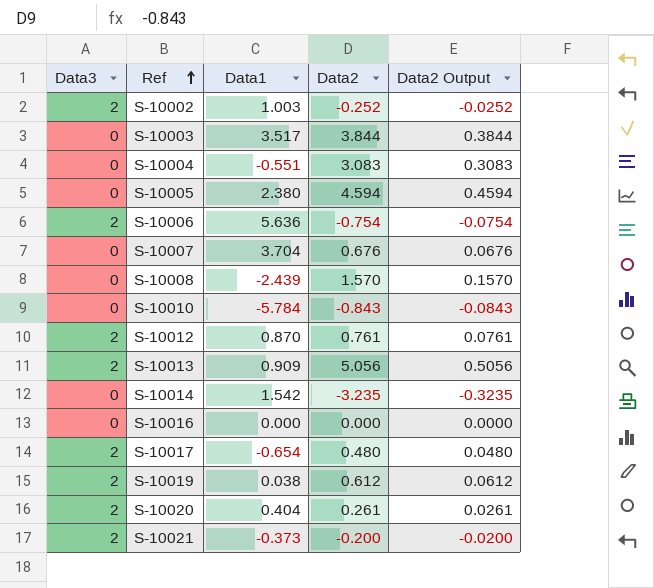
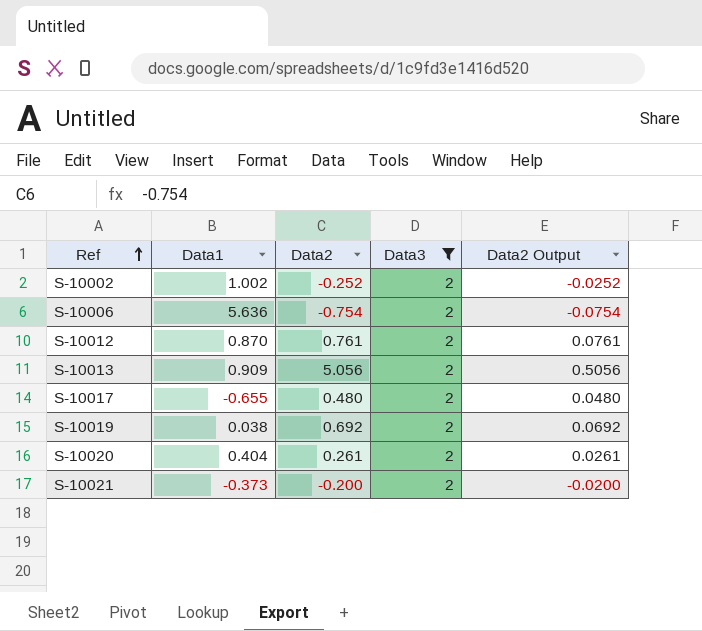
filter: none -> Data3 = 2
column Data3 | position: 1 -> 4
S-10002 | Data1: 1.003 -> 1.002
S-10017 | Data1: -0.654 -> -0.655
S-10019 | Data2: 0.612 -> 0.692
S-10019 | Data2 Output: 0.0612 -> 0.0692

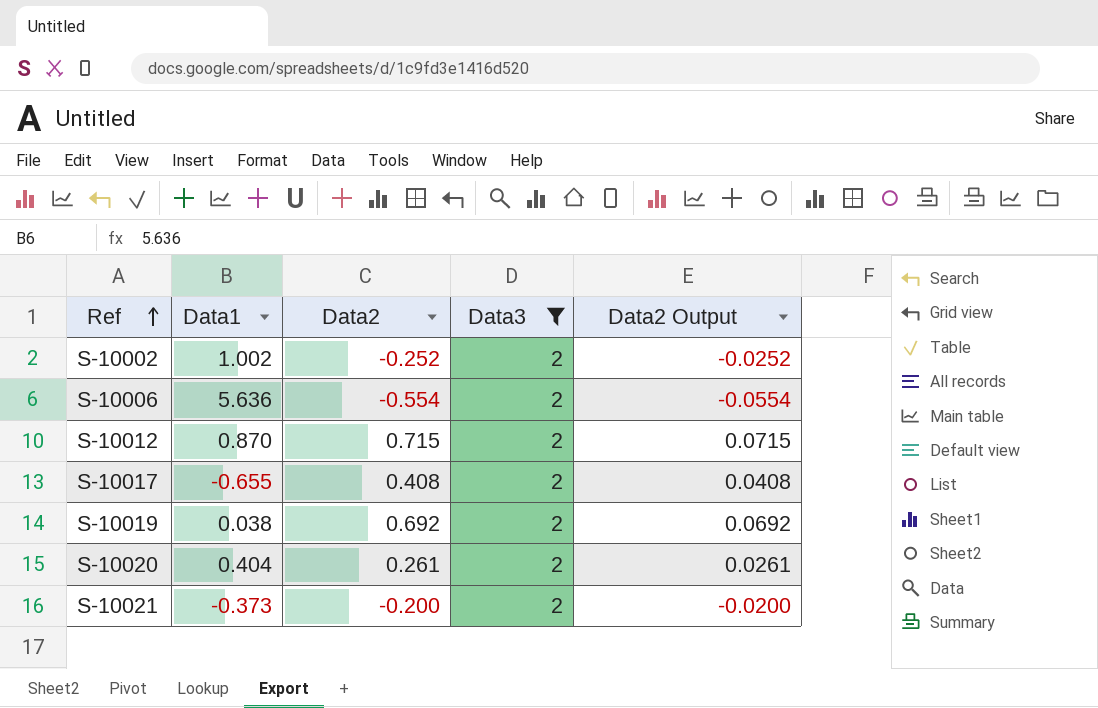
row S-10013: 0.909 | 5.056 | 2 | 0.5056 -> none
S-10006 | Data2: -0.754 -> -0.554
S-10006 | Data2 Output: -0.0754 -> -0.0554
S-10012 | Data2: 0.761 -> 0.715
S-10012 | Data2 Output: 0.0761 -> 0.0715
S-10017 | Data2: 0.480 -> 0.408
S-10017 | Data2 Output: 0.0480 -> 0.0408

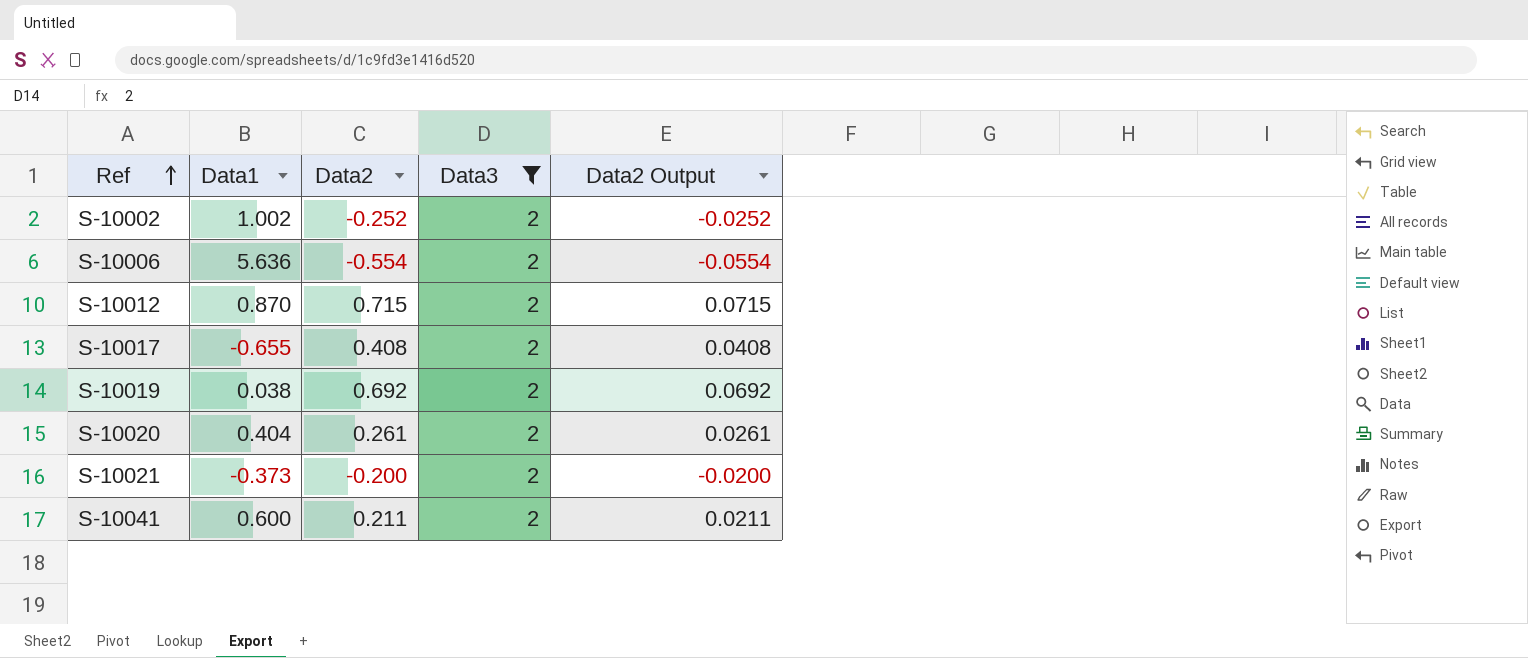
row S-10041: none -> 0.600 | 0.211 | 2 | 0.0211

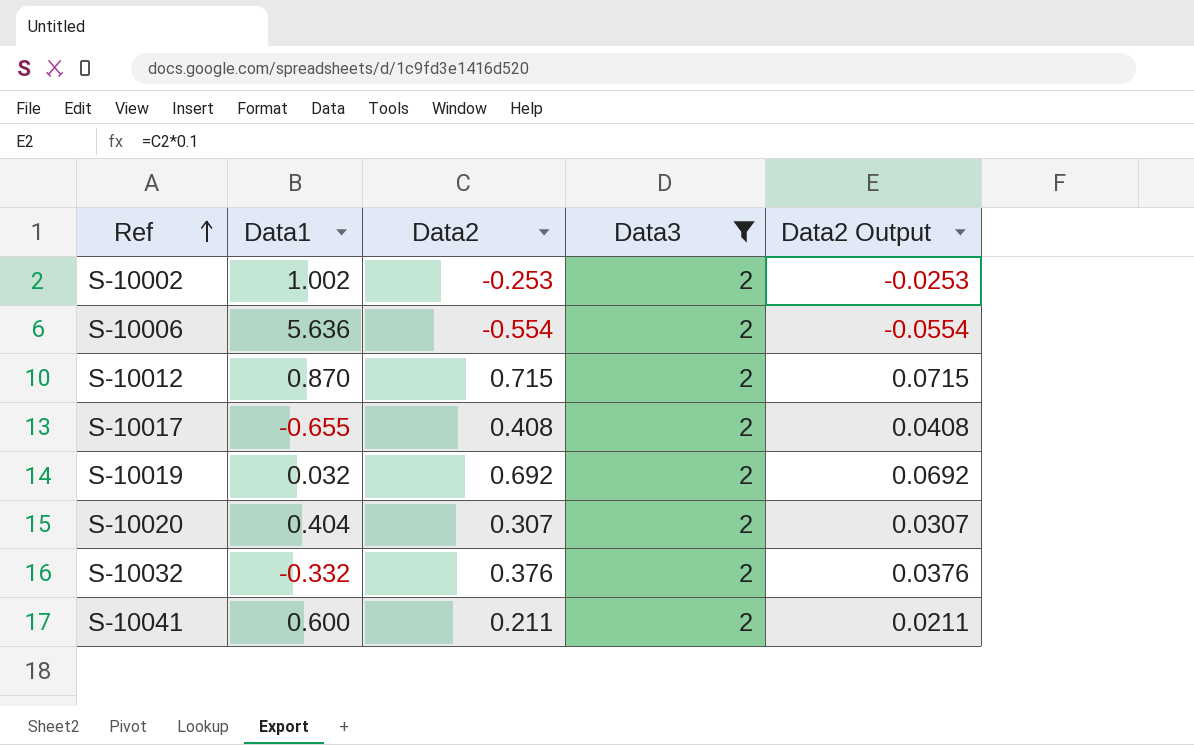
row S-10021: -0.373 | -0.200 | 2 | -0.0200 -> none
S-10002 | Data2: -0.252 -> -0.253
S-10002 | Data2 Output: -0.0252 -> -0.0253
S-10019 | Data1: 0.038 -> 0.032
S-10020 | Data2: 0.261 -> 0.307
S-10020 | Data2 Output: 0.0261 -> 0.0307
row S-10032: none -> -0.332 | 0.376 | 2 | 0.0376

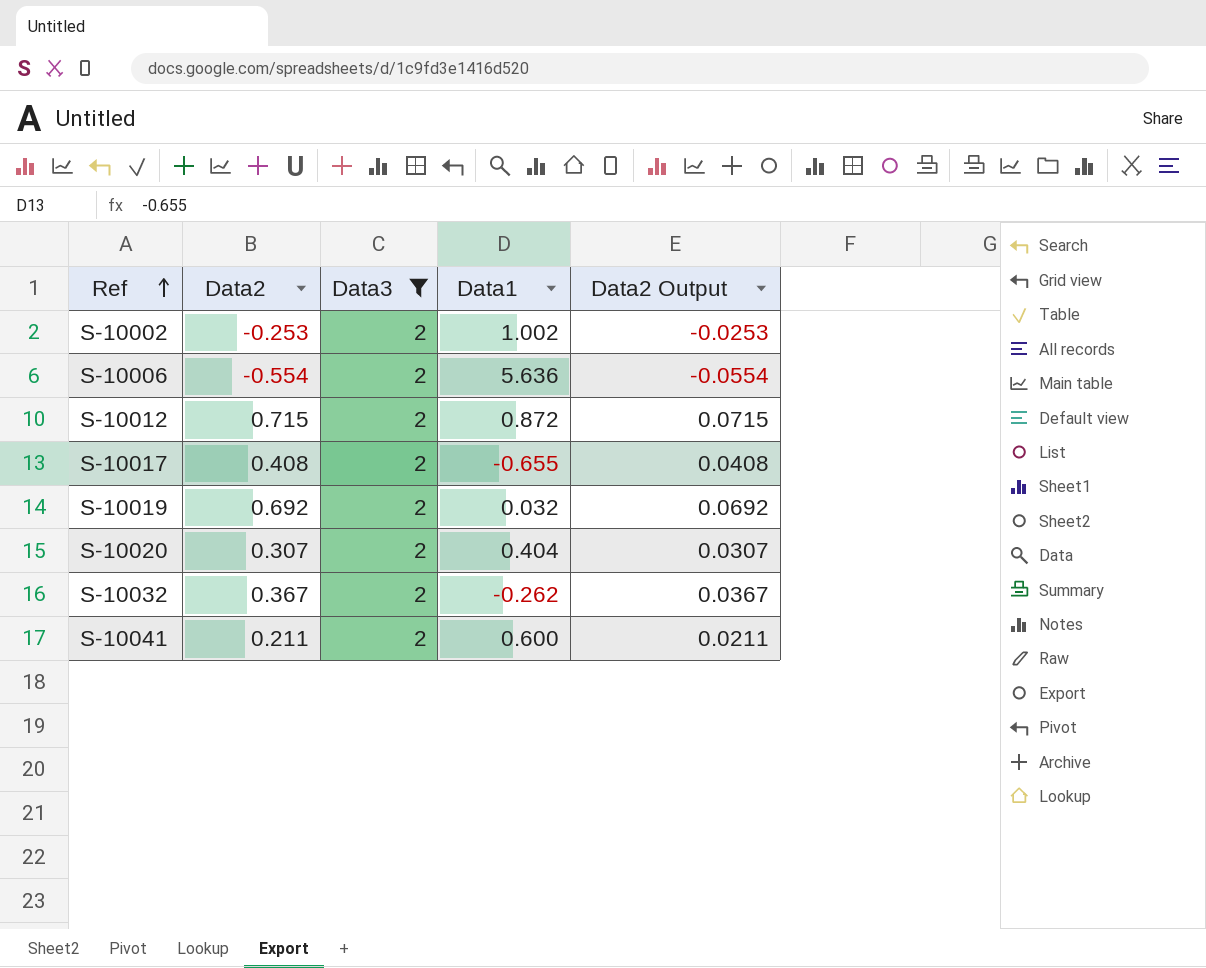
column Data1 | position: 2 -> 4
S-10012 | Data1: 0.870 -> 0.872
S-10032 | Data2: 0.376 -> 0.367
S-10032 | Data1: -0.332 -> -0.262
S-10032 | Data2 Output: 0.0376 -> 0.0367

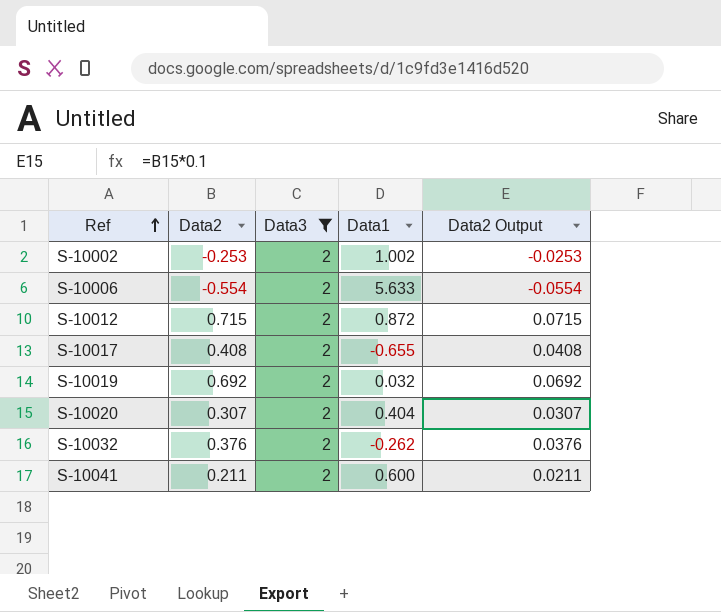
S-10006 | Data1: 5.636 -> 5.633
S-10032 | Data2: 0.367 -> 0.376
S-10032 | Data2 Output: 0.0367 -> 0.0376

